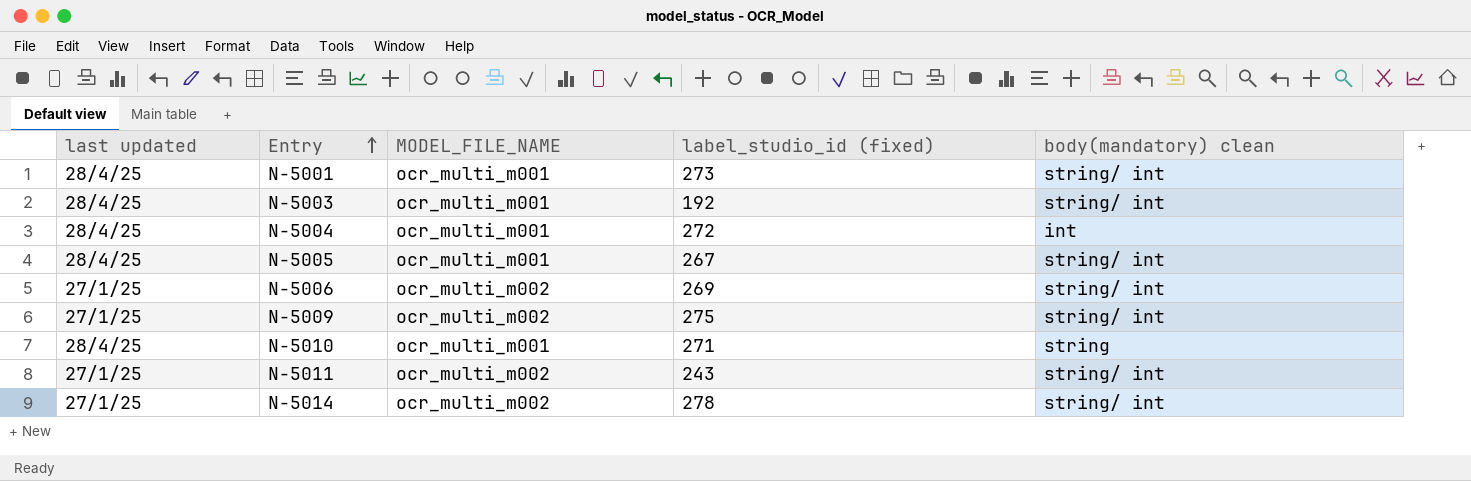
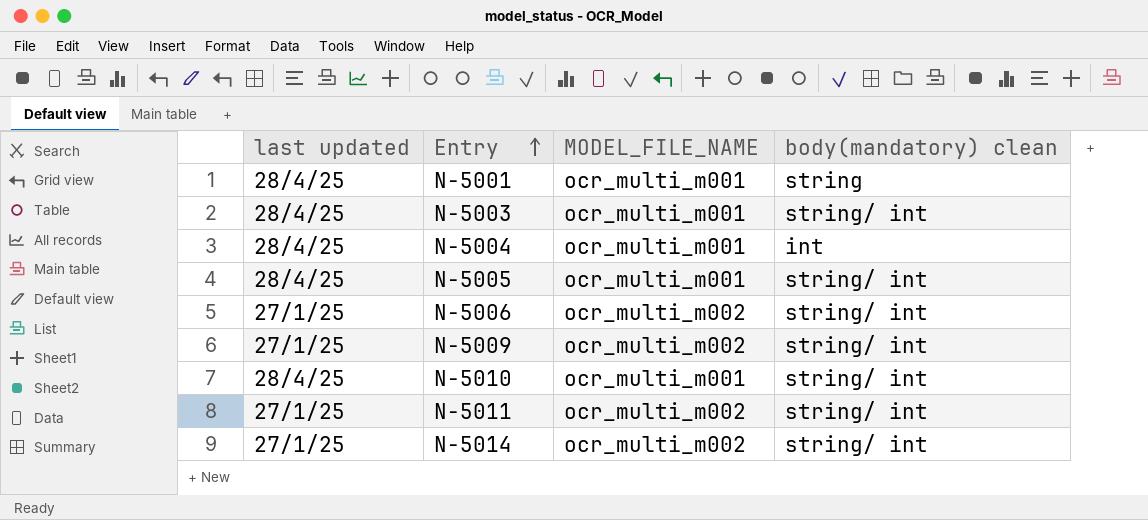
column label_studio_id (fixed) | position: 4 -> none
N-5001 | body(mandatory) clean: string/ int -> string
N-5010 | body(mandatory) clean: string -> string/ int

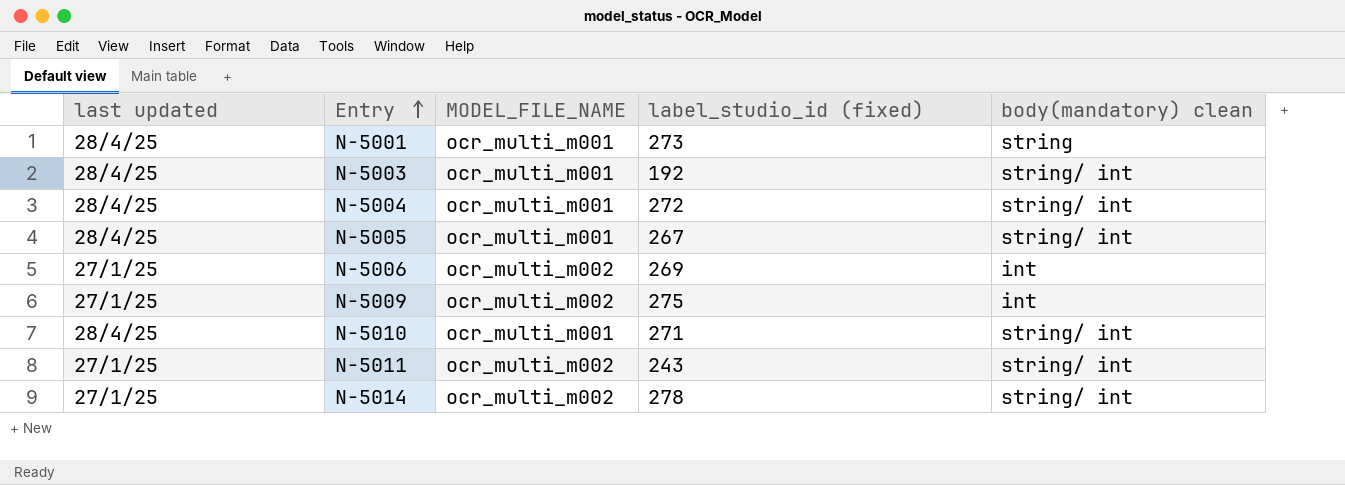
column label_studio_id (fixed) | position: none -> 4
N-5004 | body(mandatory) clean: int -> string/ int
N-5006 | body(mandatory) clean: string/ int -> int
N-5009 | body(mandatory) clean: string/ int -> int

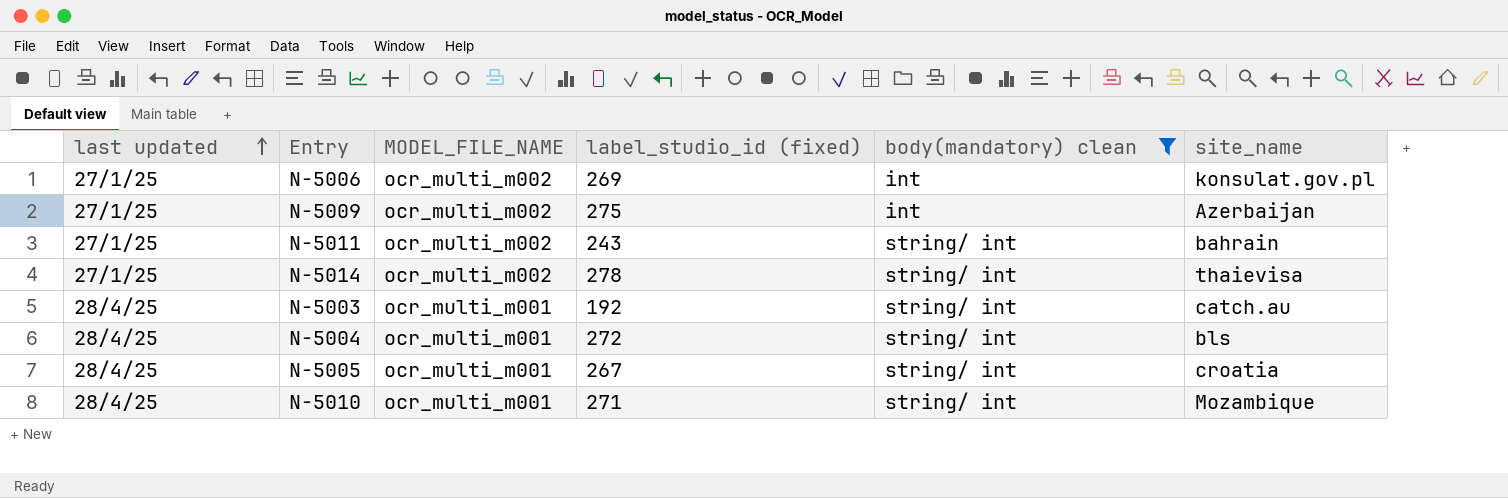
filter: none -> body(mandatory) clean != string
row order: Entry ascending -> last updated ascending
column site_name | position: none -> 6

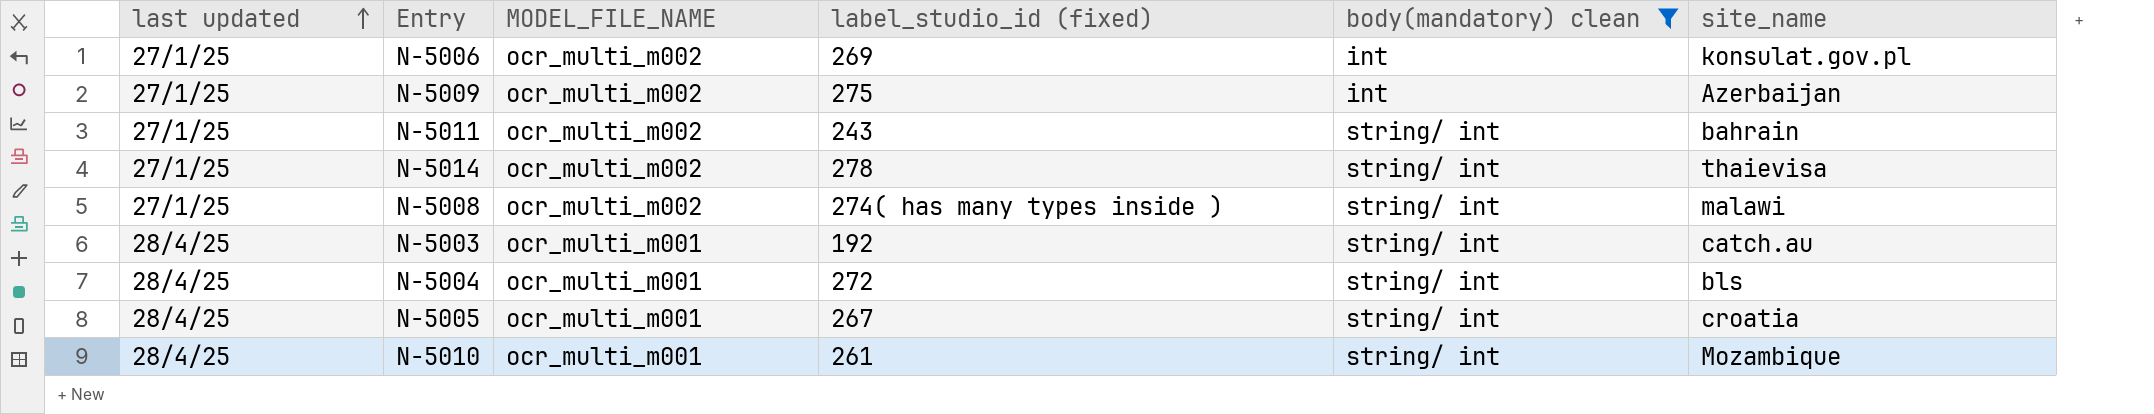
row N-5008: none -> 27/1/25 | ocr_multi_m002 | 274( has many types inside ) | string/ int | malawi
N-5010 | label_studio_id (fixed): 271 -> 261

